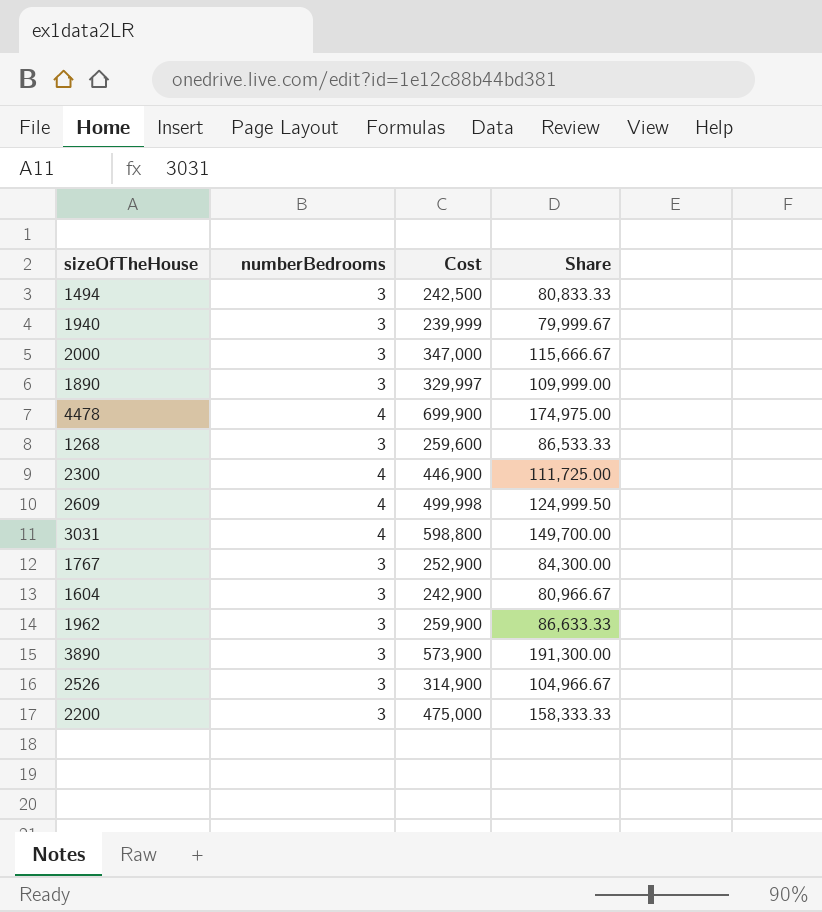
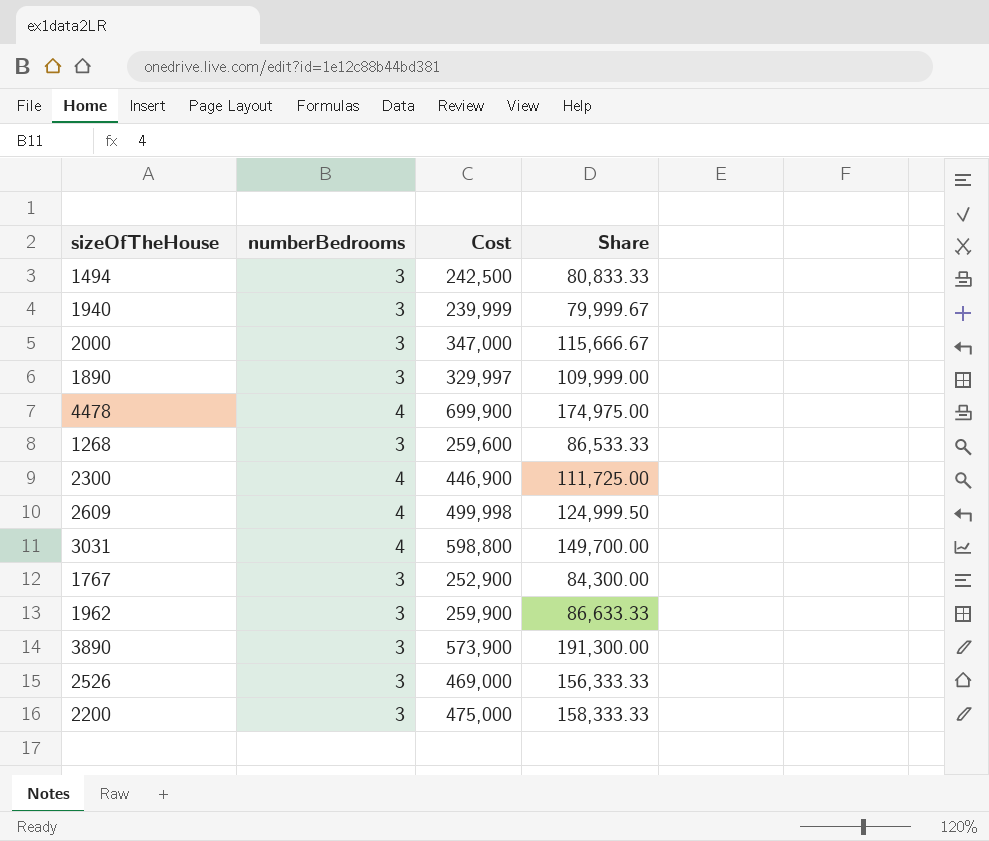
row 1604: 3 | 242,900 | 80,966.67 -> none
2526 | Cost: 314,900 -> 469,000
2526 | Share: 104,966.67 -> 156,333.33

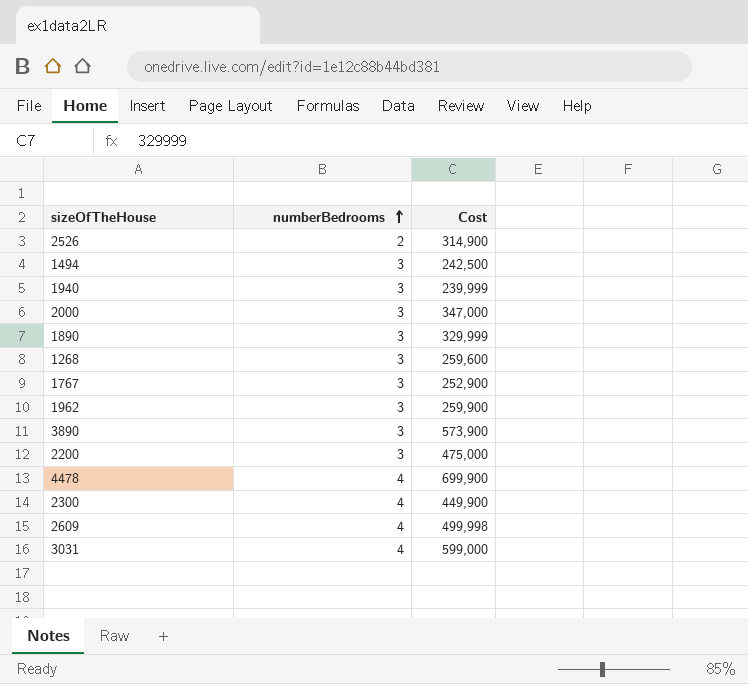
row order: none -> numberBedrooms ascending
column Share | formula: [Cost] / [numberBedrooms] -> none
2526 | numberBedrooms: 3 -> 2
2526 | Cost: 469,000 -> 314,900
1890 | Cost: 329,997 -> 329,999
2300 | Cost: 446,900 -> 449,900
3031 | Cost: 598,800 -> 599,000

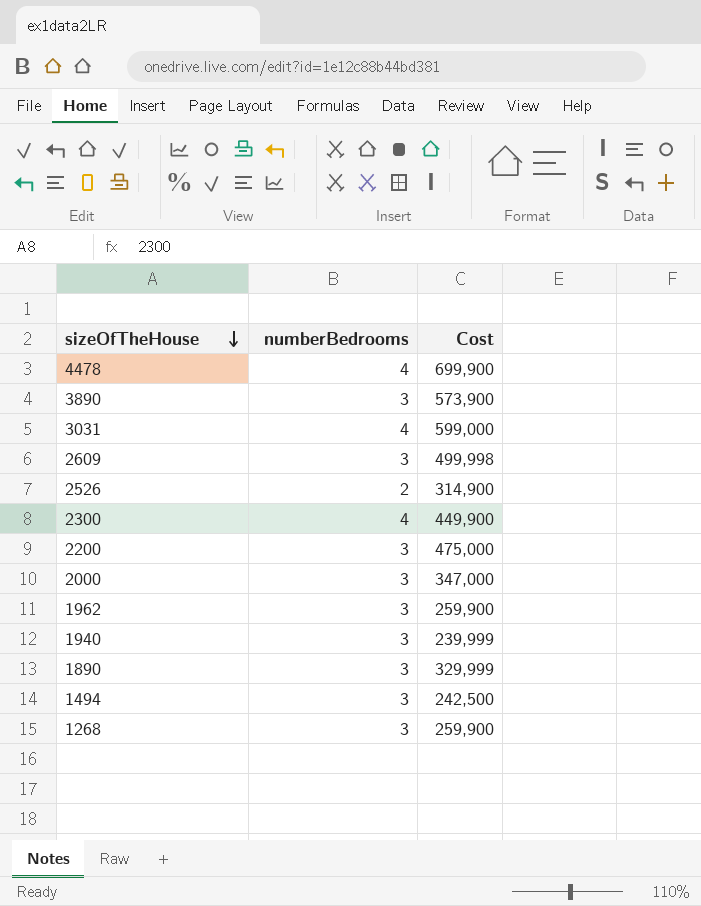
row order: numberBedrooms ascending -> sizeOfTheHouse descending
row 1767: 3 | 252,900 -> none
2609 | numberBedrooms: 4 -> 3
1268 | Cost: 259,600 -> 259,900

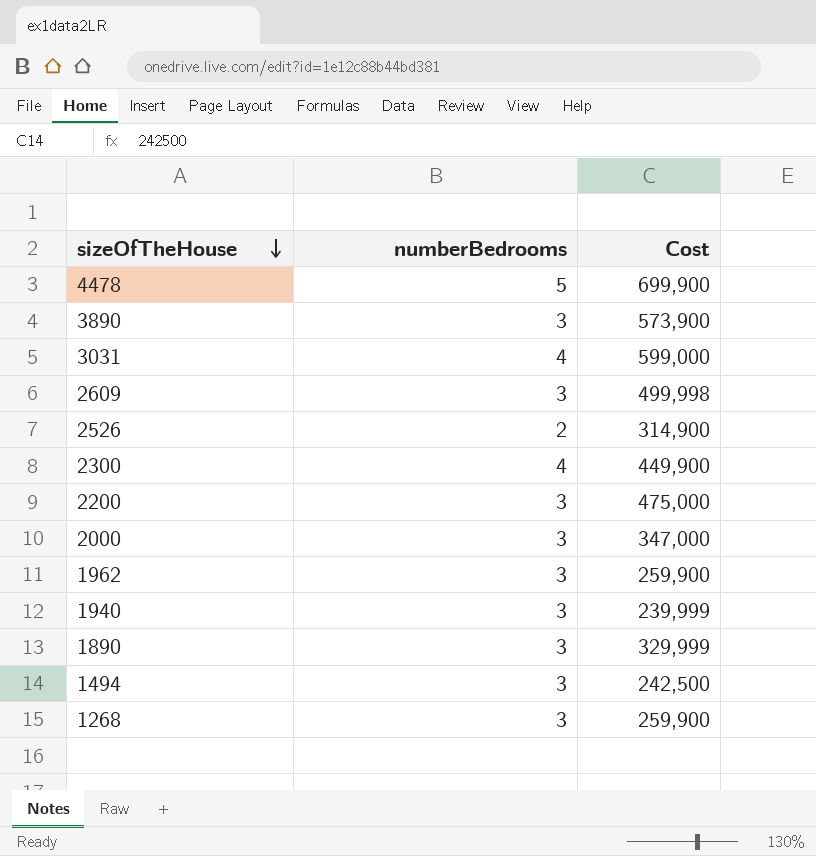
4478 | numberBedrooms: 4 -> 5

